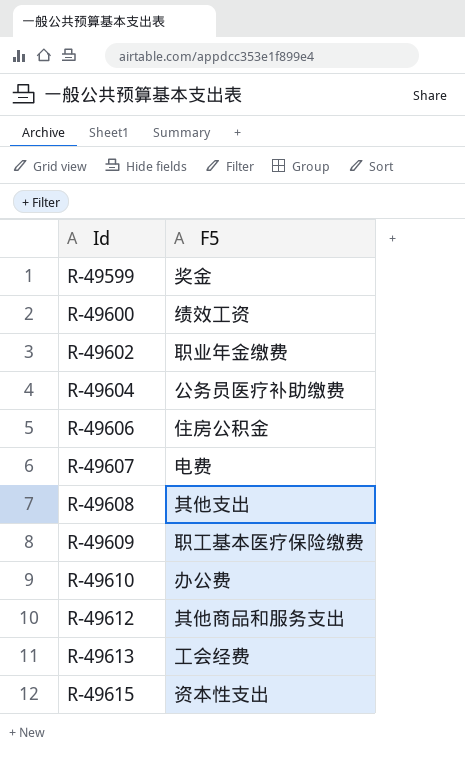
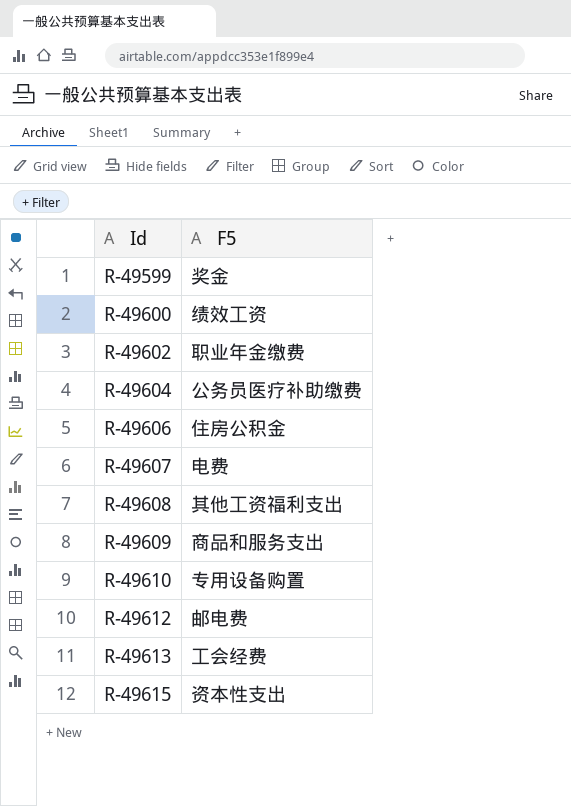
R-49608 | F5: 其他支出 -> 其他工资福利支出
R-49609 | F5: 职工基本医疗保险缴费 -> 商品和服务支出
R-49610 | F5: 办公费 -> 专用设备购置
R-49612 | F5: 其他商品和服务支出 -> 邮电费

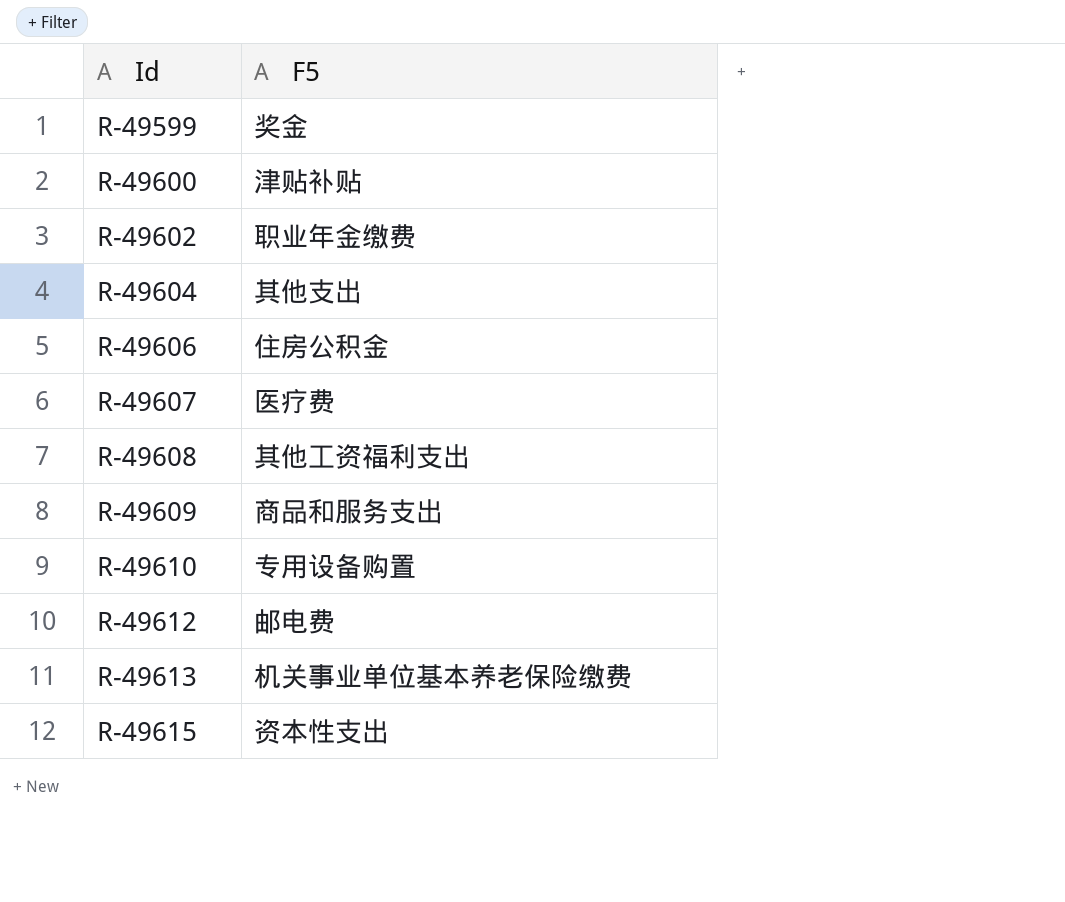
R-49600 | F5: 绩效工资 -> 津贴补贴
R-49604 | F5: 公务员医疗补助缴费 -> 其他支出
R-49607 | F5: 电费 -> 医疗费
R-49613 | F5: 工会经费 -> 机关事业单位基本养老保险缴费

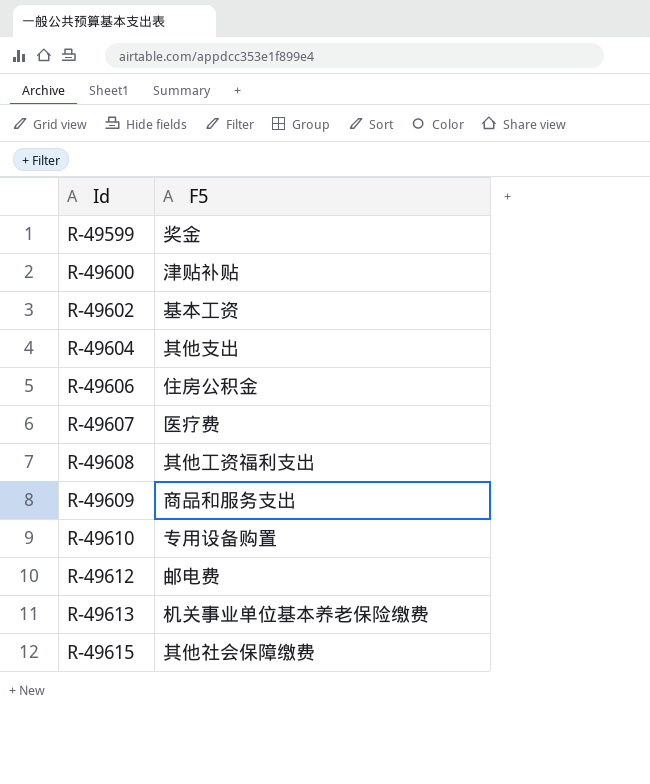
R-49602 | F5: 职业年金缴费 -> 基本工资
R-49615 | F5: 资本性支出 -> 其他社会保障缴费

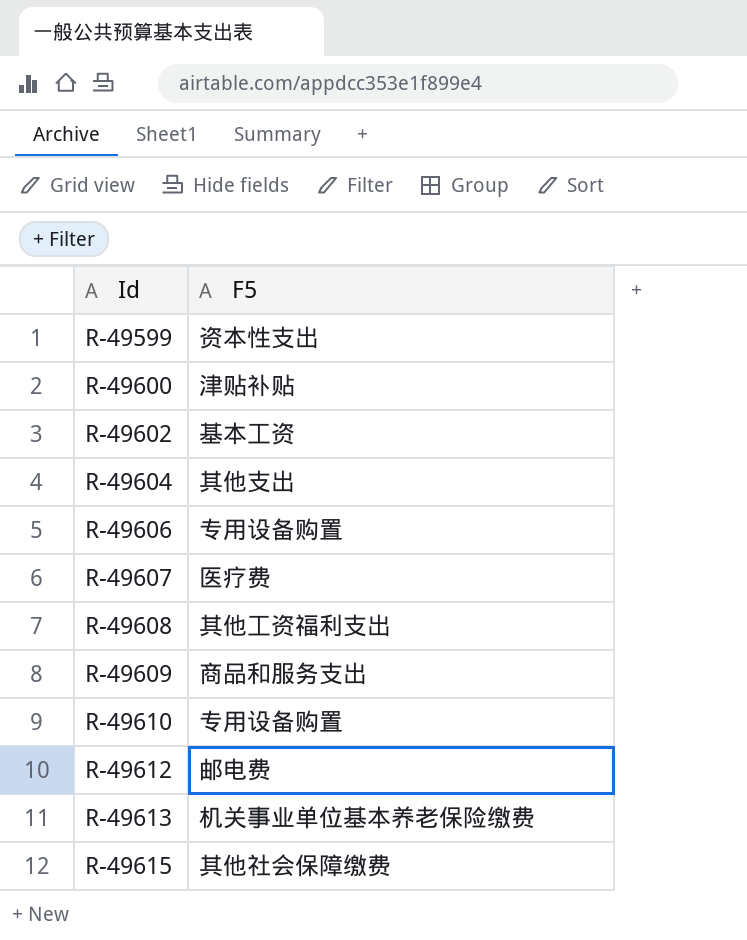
R-49599 | F5: 奖金 -> 资本性支出
R-49606 | F5: 住房公积金 -> 专用设备购置

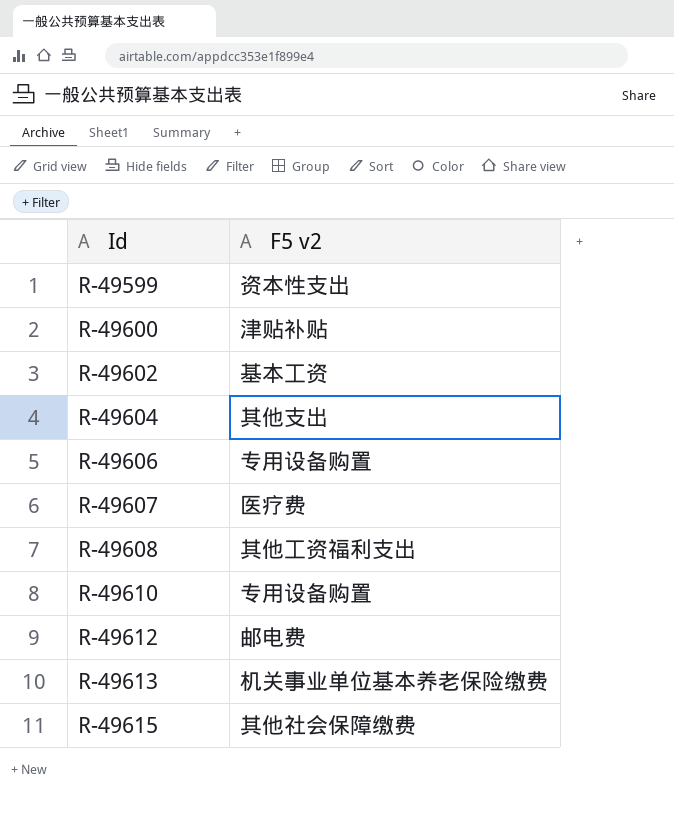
column name: F5 -> F5 v2
row R-49609: 商品和服务支出 -> none

